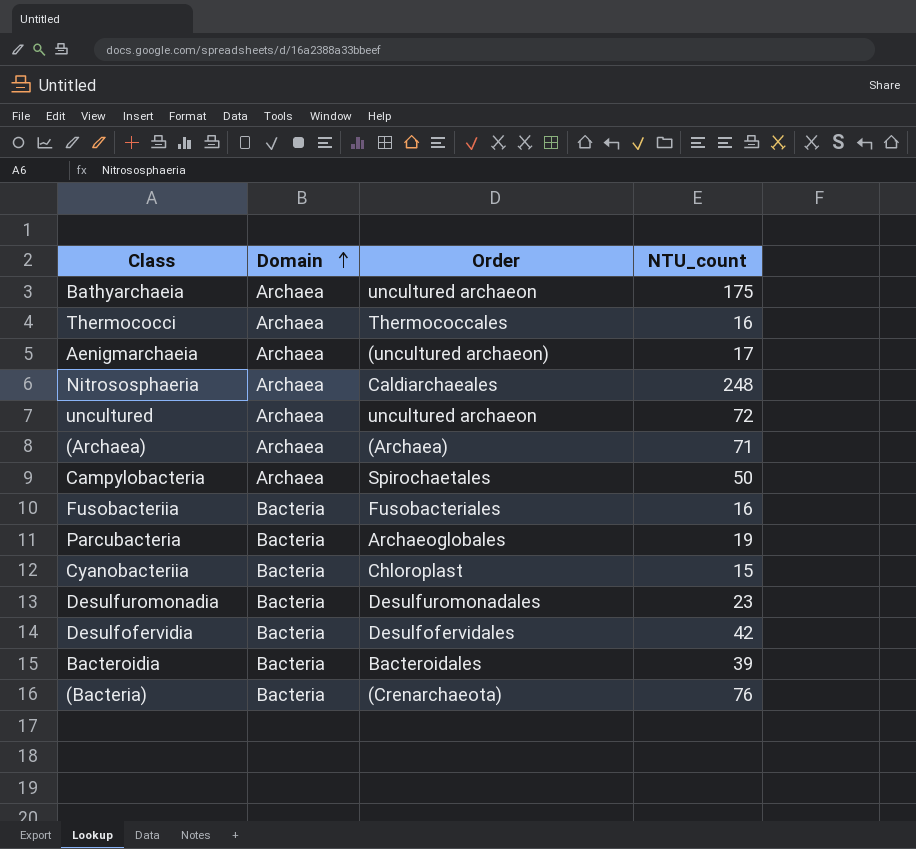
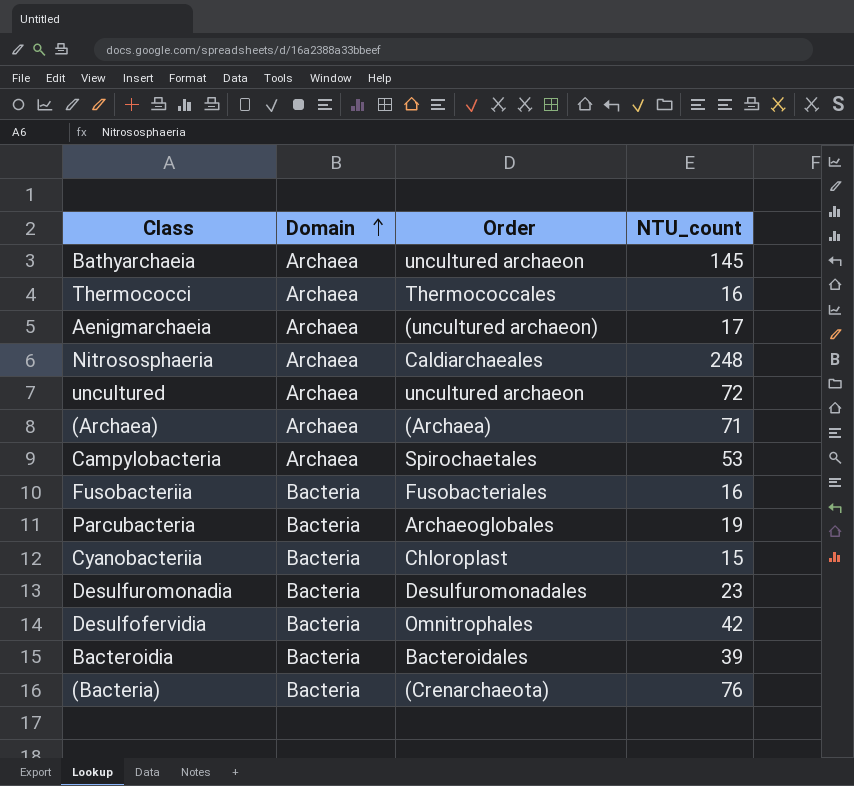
Bathyarchaeia | NTU_count: 175 -> 145
Campylobacteria | NTU_count: 50 -> 53
Desulfofervidia | Order: Desulfofervidales -> Omnitrophales

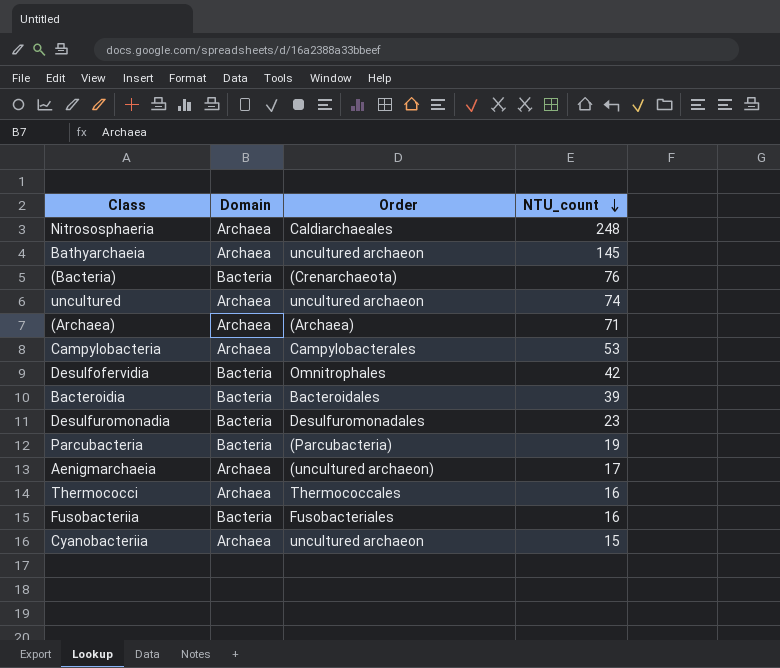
row order: Domain ascending -> NTU_count descending
uncultured | NTU_count: 72 -> 74
Campylobacteria | Order: Spirochaetales -> Campylobacterales
Parcubacteria | Order: Archaeoglobales -> (Parcubacteria)
Cyanobacteriia | Domain: Bacteria -> Archaea
Cyanobacteriia | Order: Chloroplast -> uncultured archaeon

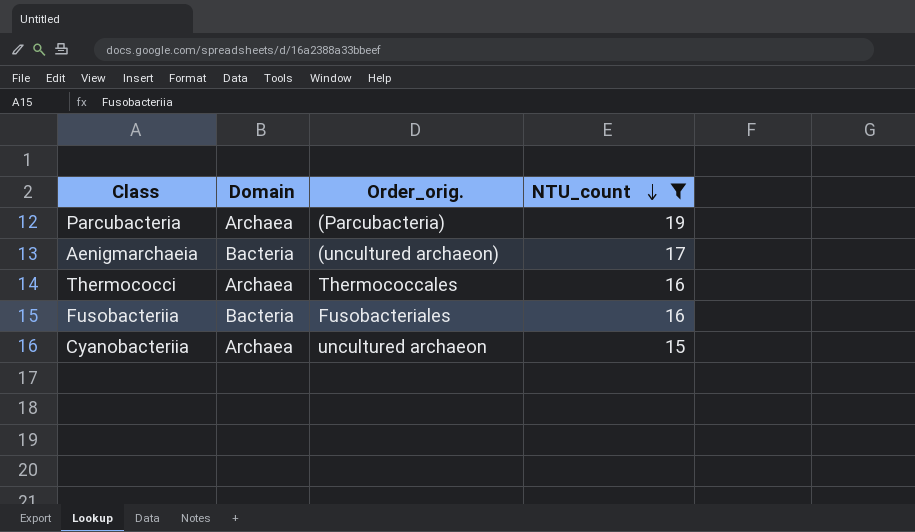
filter: none -> NTU_count <= 19
column name: Order -> Order_orig.
Parcubacteria | Domain: Bacteria -> Archaea
Aenigmarchaeia | Domain: Archaea -> Bacteria

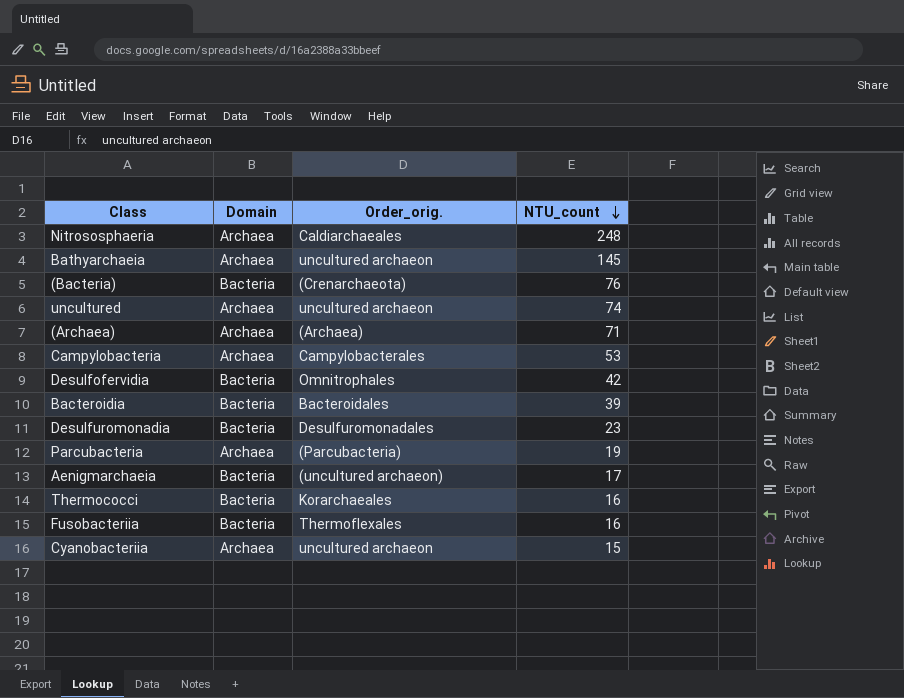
filter: NTU_count <= 19 -> none
Thermococci | Domain: Archaea -> Bacteria
Thermococci | Order_orig.: Thermococcales -> Korarchaeales
Fusobacteriia | Order_orig.: Fusobacteriales -> Thermoflexales

